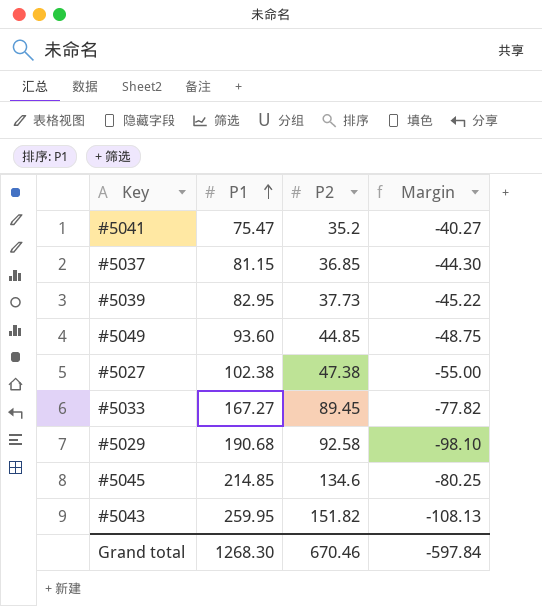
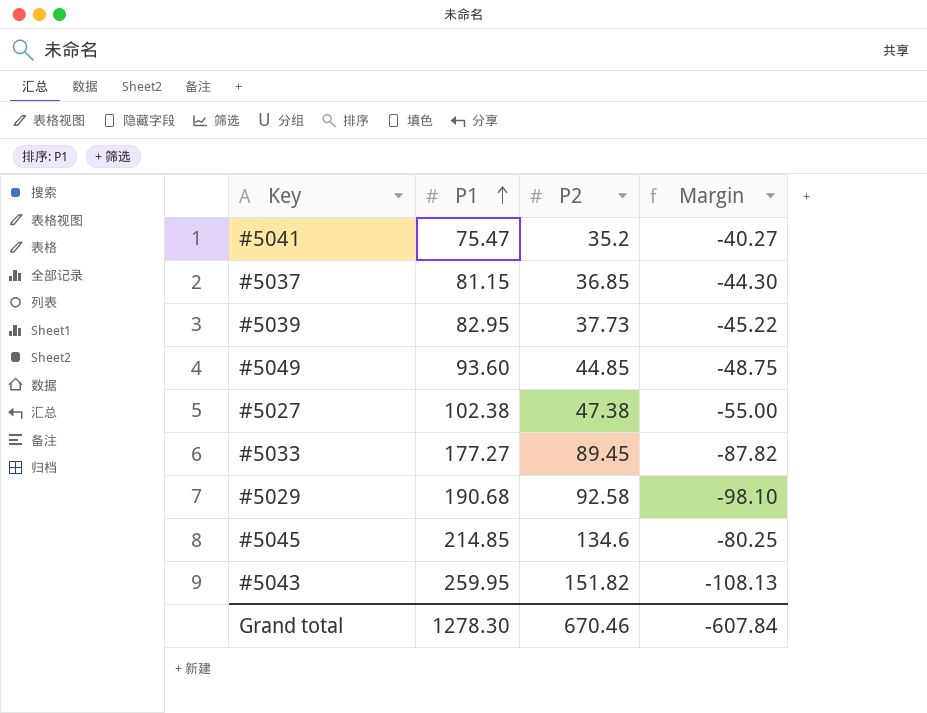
#5033 | P1: 167.27 -> 177.27
#5033 | Margin: -77.82 -> -87.82
Grand total | P1: 1268.30 -> 1278.30
Grand total | Margin: -597.84 -> -607.84

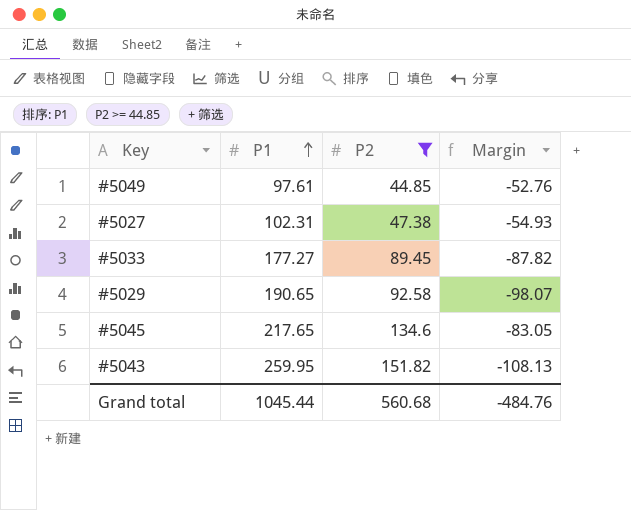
filter: none -> P2 >= 44.85
#5049 | P1: 93.60 -> 97.61
#5049 | Margin: -48.75 -> -52.76
#5027 | P1: 102.38 -> 102.31
#5027 | Margin: -55.00 -> -54.93
#5029 | P1: 190.68 -> 190.65
#5029 | Margin: -98.10 -> -98.07
#5045 | P1: 214.85 -> 217.65
#5045 | Margin: -80.25 -> -83.05
Grand total | P1: 1278.30 -> 1045.44
Grand total | P2: 670.46 -> 560.68
Grand total | Margin: -607.84 -> -484.76

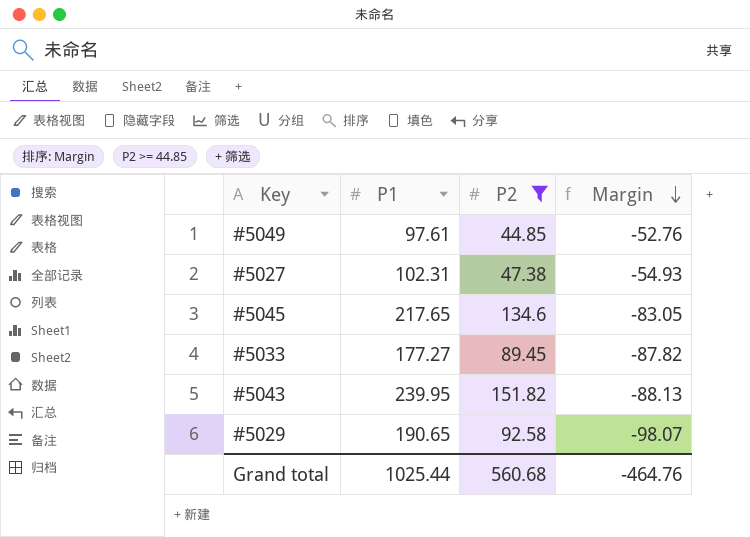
row order: P1 ascending -> Margin descending
#5043 | P1: 259.95 -> 239.95
#5043 | Margin: -108.13 -> -88.13
Grand total | P1: 1045.44 -> 1025.44
Grand total | Margin: -484.76 -> -464.76

